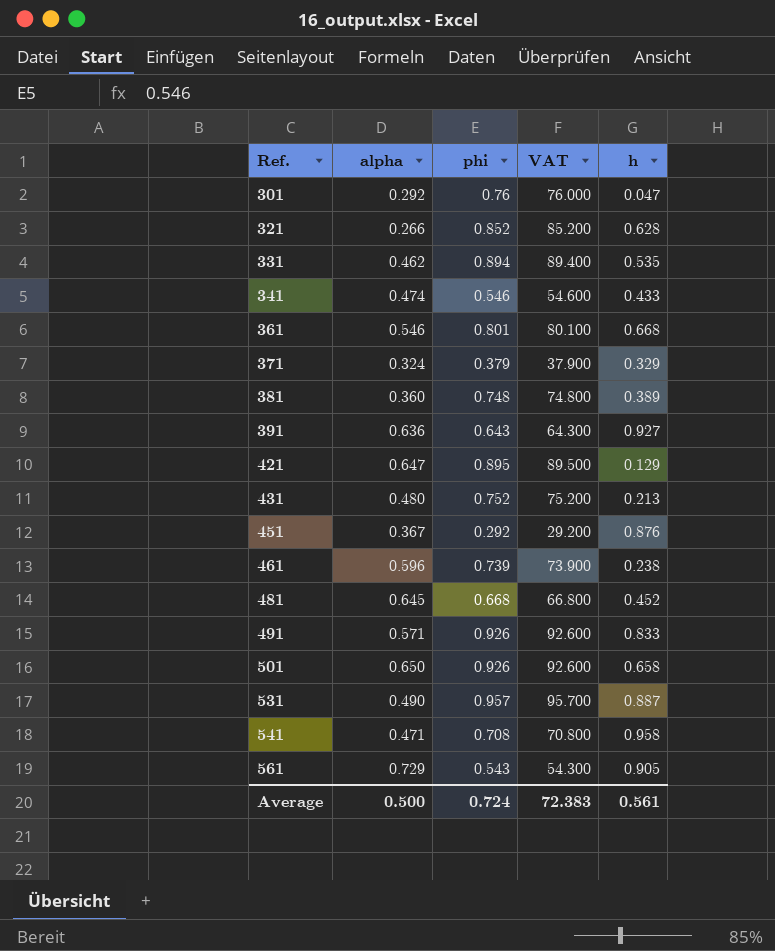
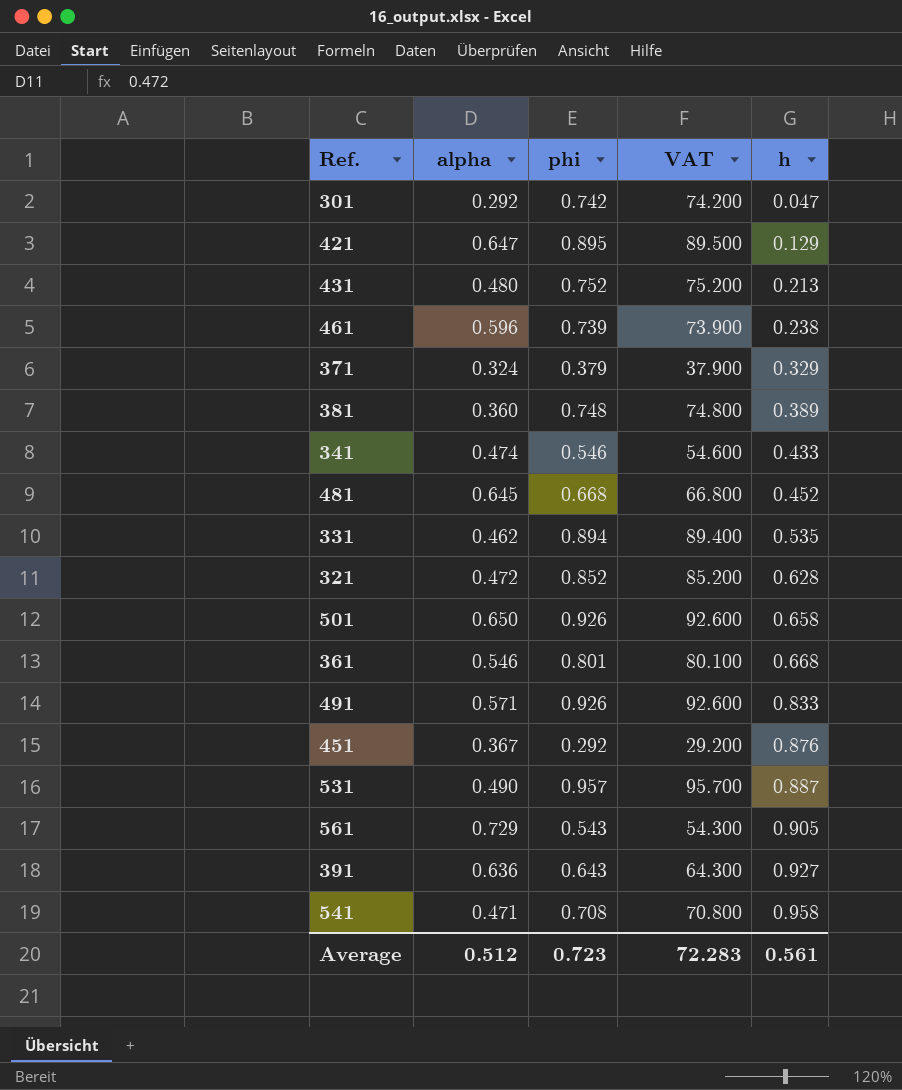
row order: Ref. ascending -> h ascending
301 | phi: 0.76 -> 0.742
301 | VAT: 76.000 -> 74.200
321 | alpha: 0.266 -> 0.472
Average | alpha: 0.500 -> 0.512
Average | phi: 0.724 -> 0.723
Average | VAT: 72.383 -> 72.283

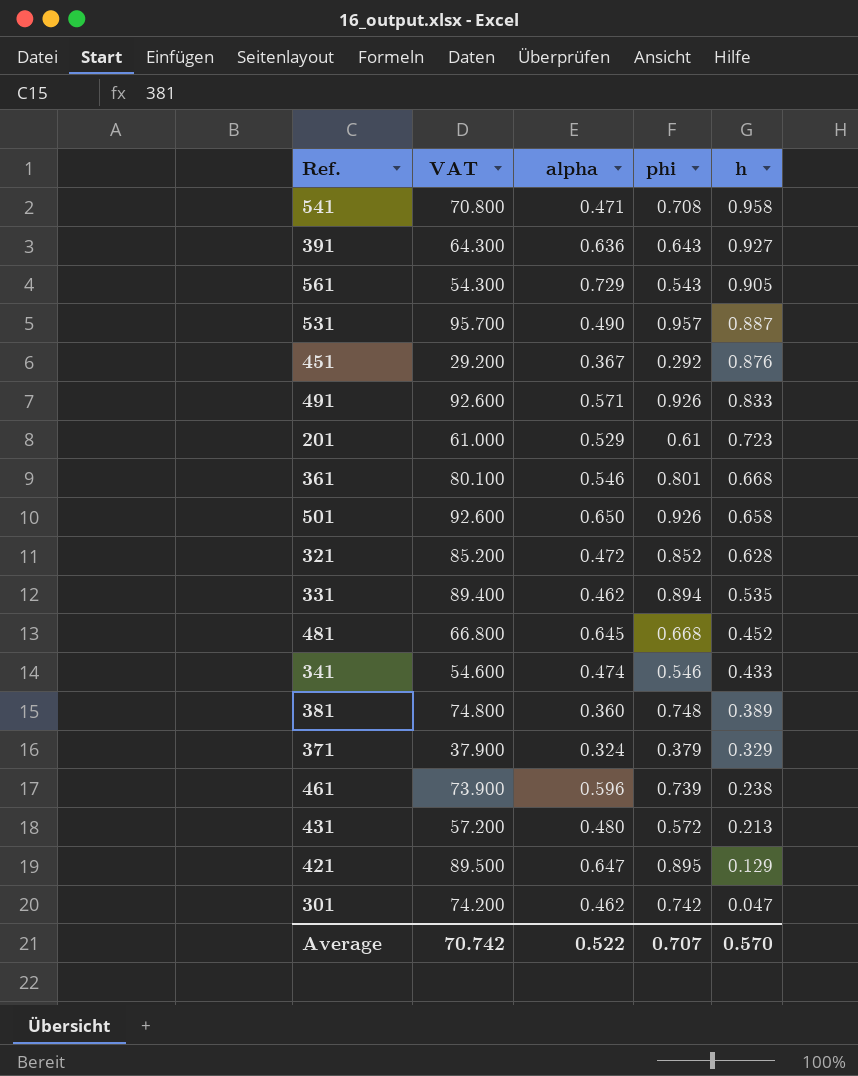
row order: h ascending -> h descending
column VAT | position: 4 -> 2
row 201: none -> 61.000 | 0.529 | 0.61 | 0.723
431 | VAT: 75.200 -> 57.200
431 | phi: 0.752 -> 0.572
301 | alpha: 0.292 -> 0.462
Average | VAT: 72.283 -> 70.742
Average | alpha: 0.512 -> 0.522
Average | phi: 0.723 -> 0.707
Average | h: 0.561 -> 0.570

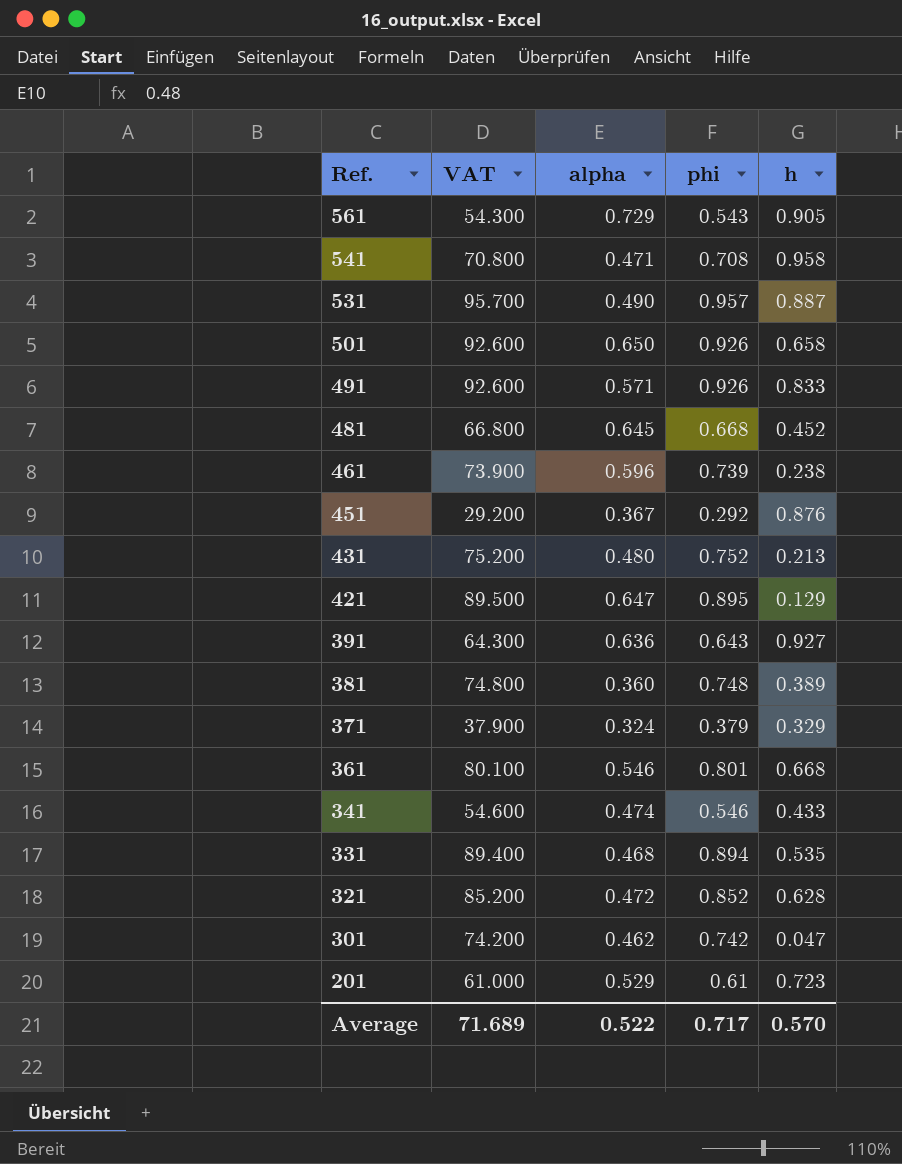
row order: h descending -> Ref. descending
431 | VAT: 57.200 -> 75.200
431 | phi: 0.572 -> 0.752
331 | alpha: 0.462 -> 0.468
Average | VAT: 70.742 -> 71.689
Average | phi: 0.707 -> 0.717

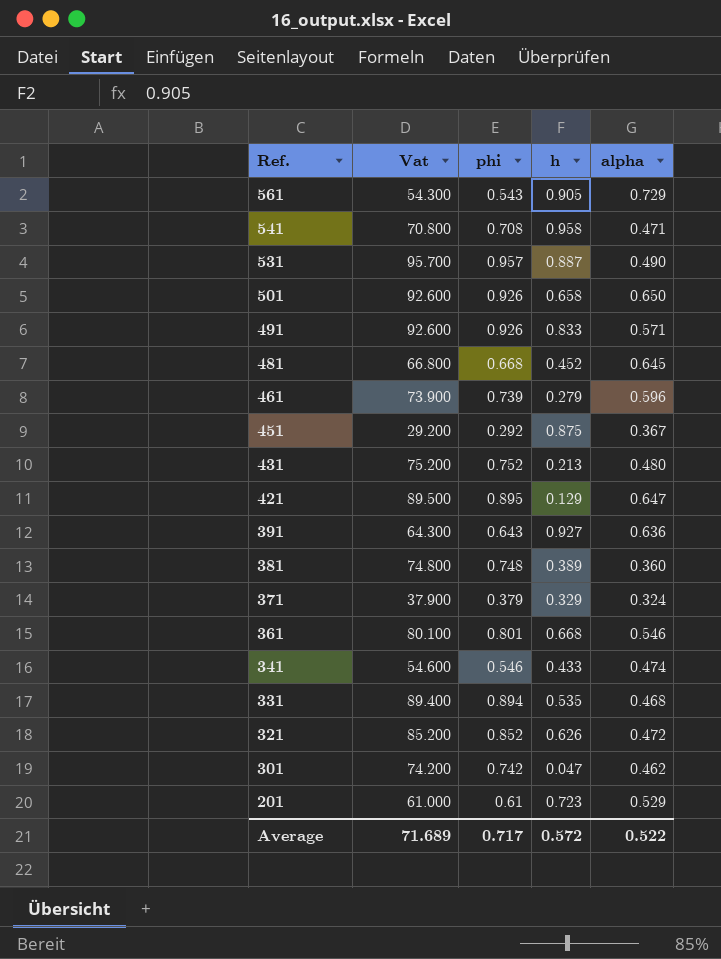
column name: VAT -> Vat
column alpha | position: 3 -> 5
461 | h: 0.238 -> 0.279
451 | h: 0.876 -> 0.875
321 | h: 0.628 -> 0.626
Average | h: 0.570 -> 0.572

